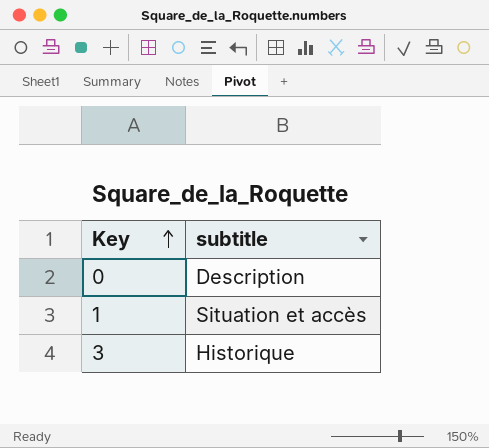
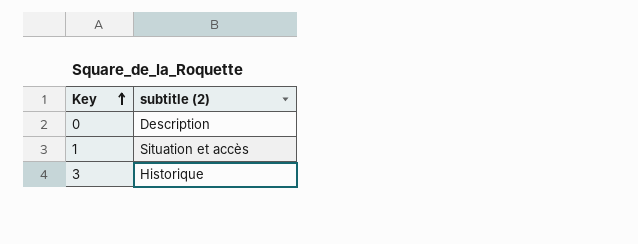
column name: subtitle -> subtitle (2)

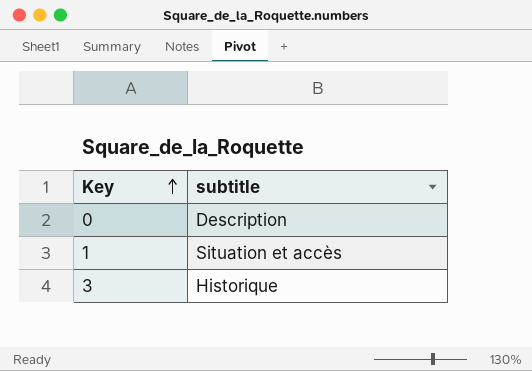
column name: subtitle (2) -> subtitle

